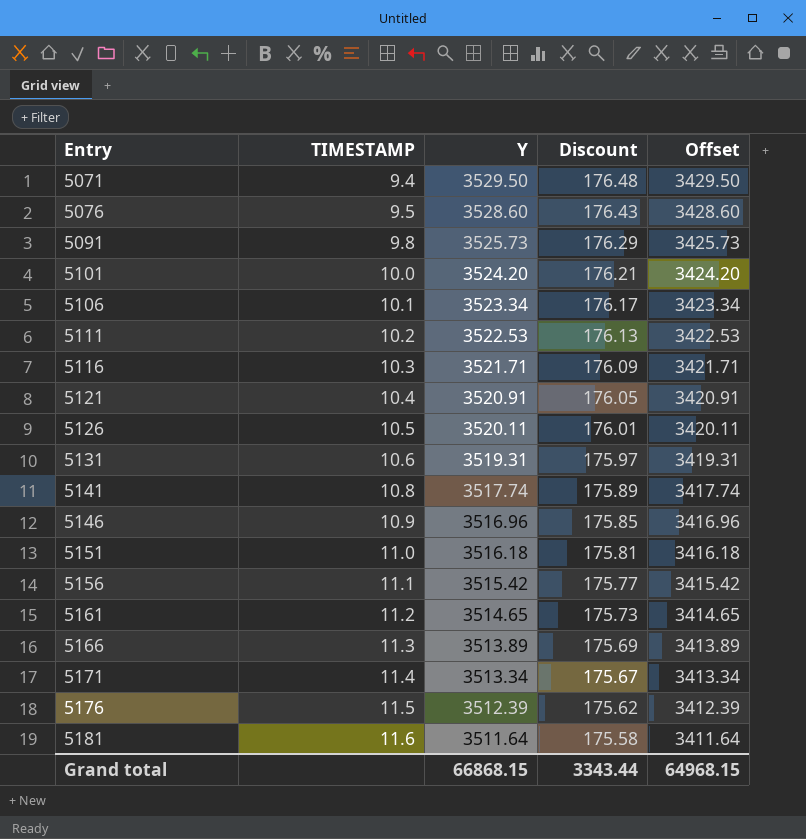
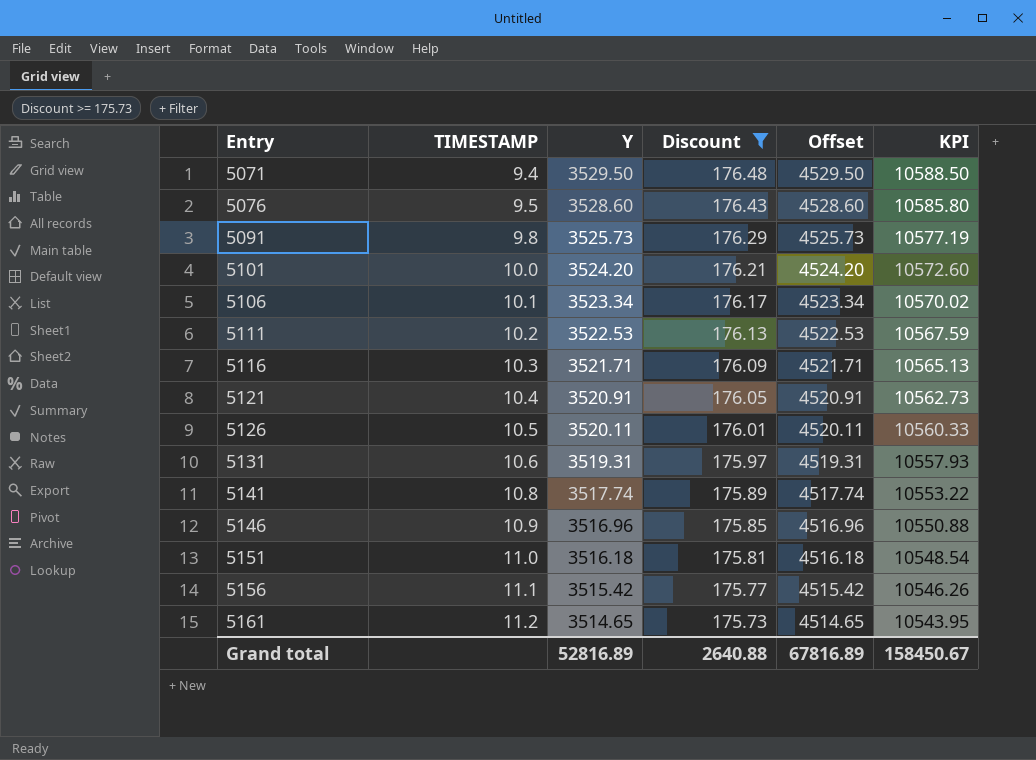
filter: none -> Discount >= 175.73
column Offset | formula: [Y] - 100 -> [Y] + 1000
column KPI | formula: none -> [Y] * 3
Grand total | Y: 66868.15 -> 52816.89
Grand total | Discount: 3343.44 -> 2640.88
Grand total | Offset: 64968.15 -> 67816.89

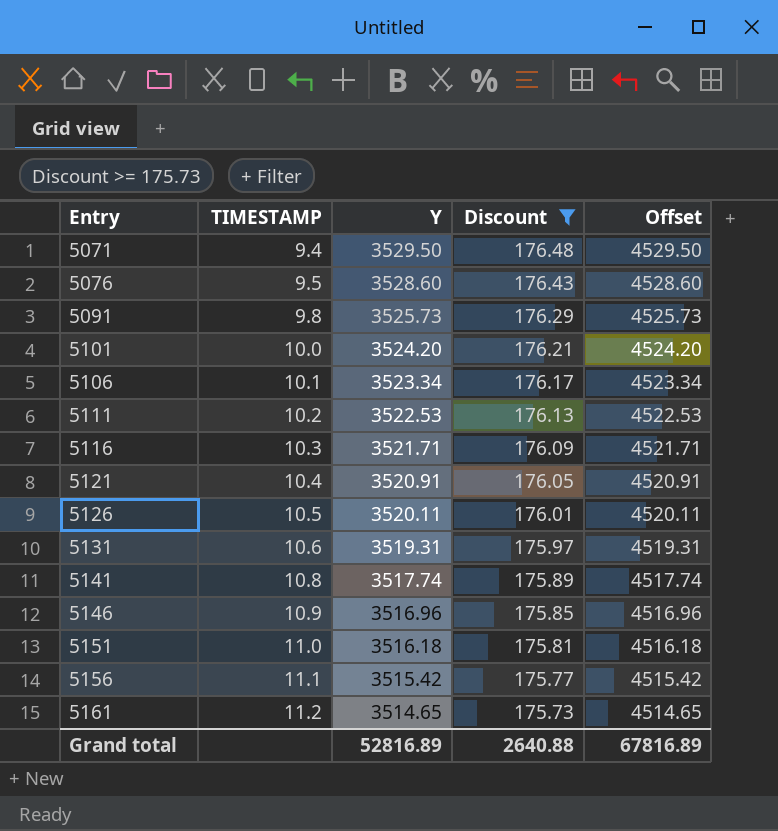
column KPI | formula: [Y] * 3 -> none

